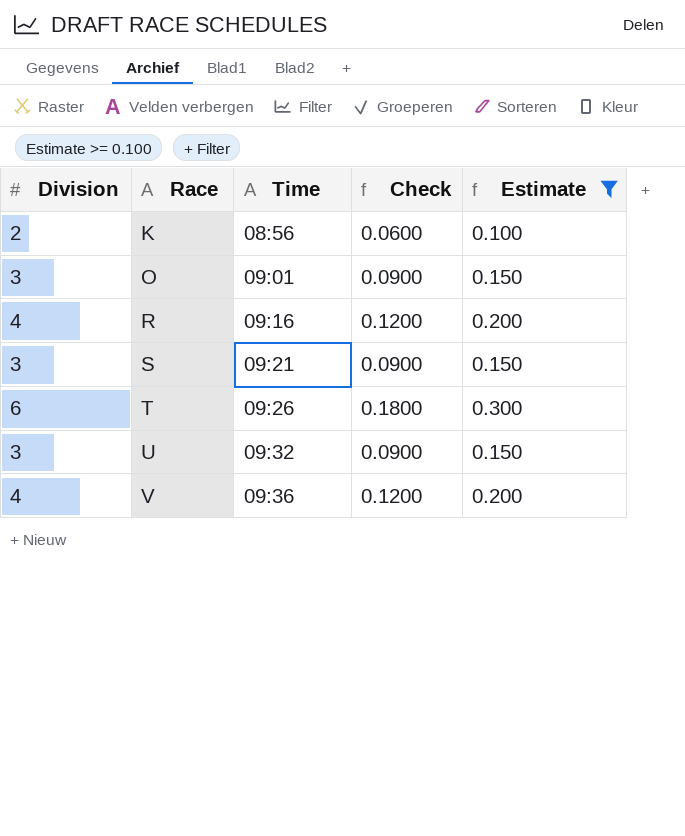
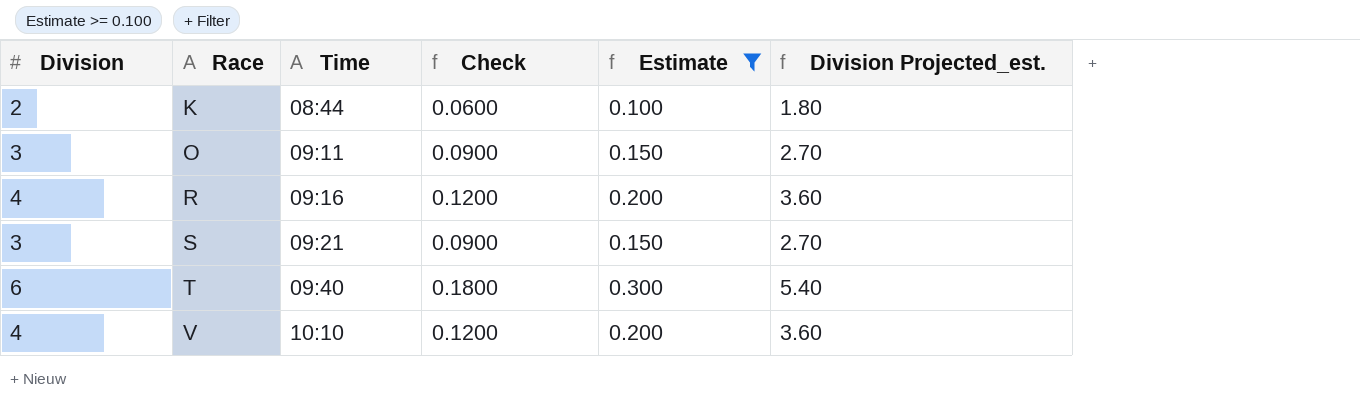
column Division Projected_est. | formula: none -> [Division] * 0.9
row U: 3 | 09:32 | 0.0900 | 0.150 -> none
K | Time: 08:56 -> 08:44
O | Time: 09:01 -> 09:11
T | Time: 09:26 -> 09:40
V | Time: 09:36 -> 10:10

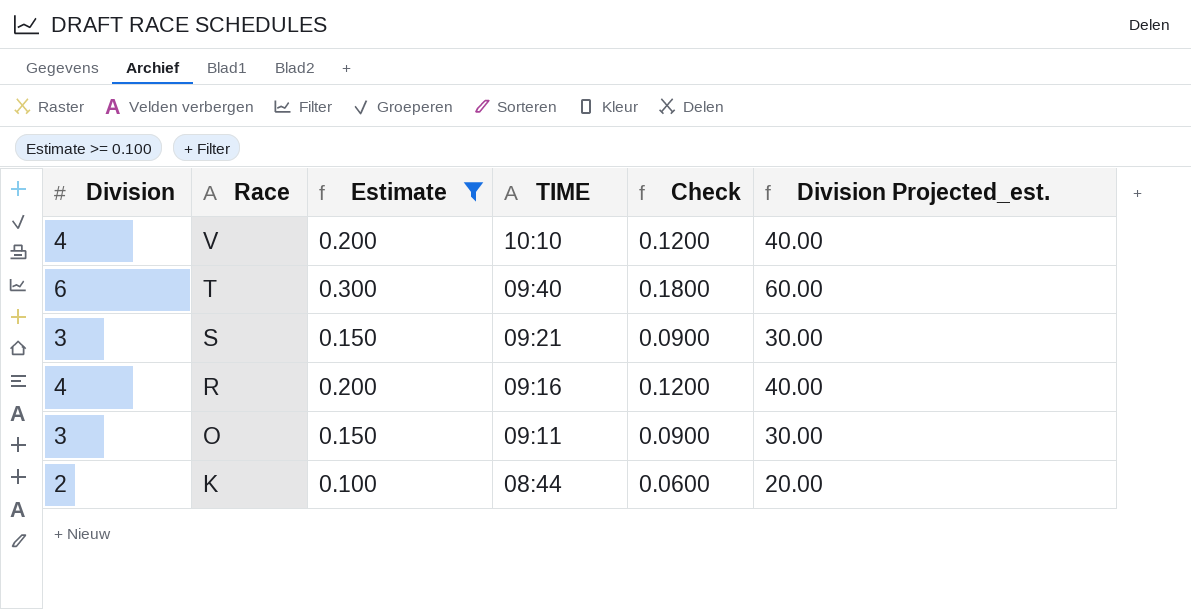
row order: Race ascending -> Race descending
column Estimate | position: 5 -> 3
column name: Time -> TIME
column Division Projected_est. | formula: [Division] * 0.9 -> [Division] * 10

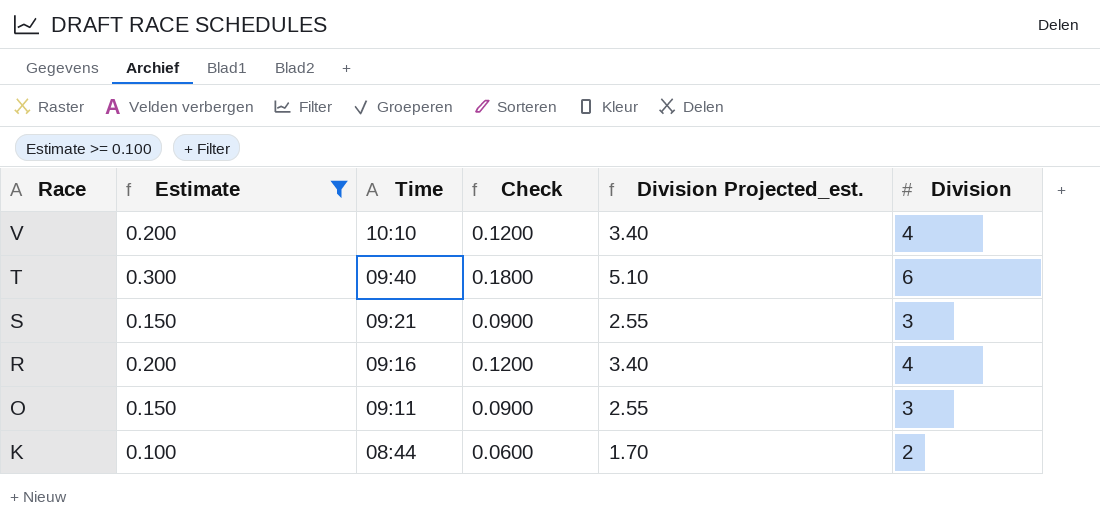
column name: TIME -> Time
column Division Projected_est. | formula: [Division] * 10 -> [Division] * 0.85
column Division | position: 1 -> 6

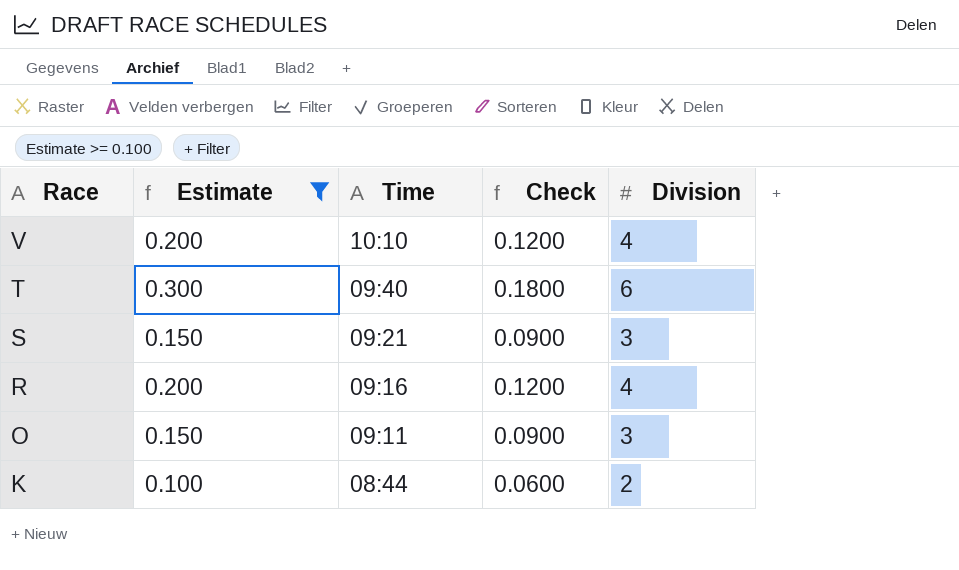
column Division Projected_est. | formula: [Division] * 0.85 -> none

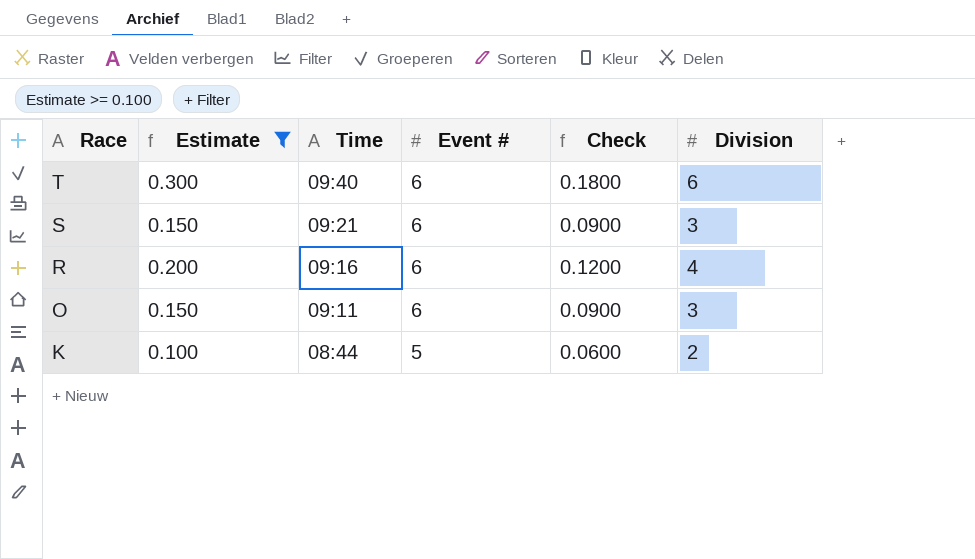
column Event # | position: none -> 4
row V: 0.200 | 10:10 | 0.1200 | 4 -> none

